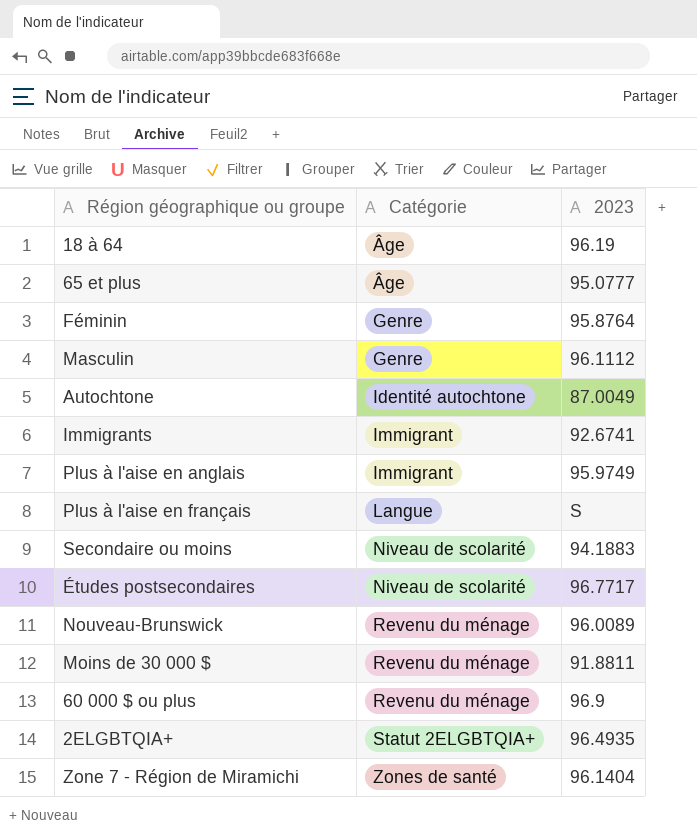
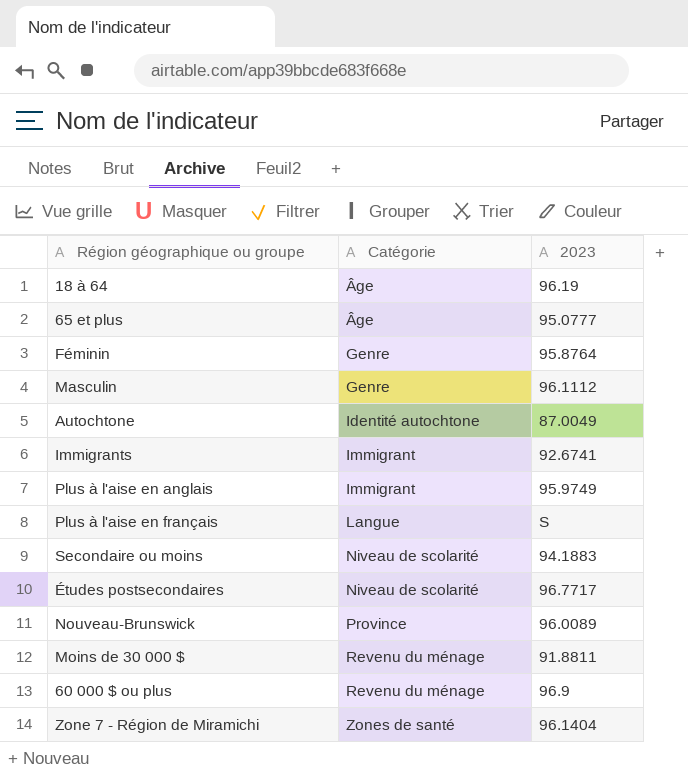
row 2ELGBTQIA+: Statut 2ELGBTQIA+ | 96.4935 -> none
Nouveau-Brunswick | Catégorie: Revenu du ménage -> Province

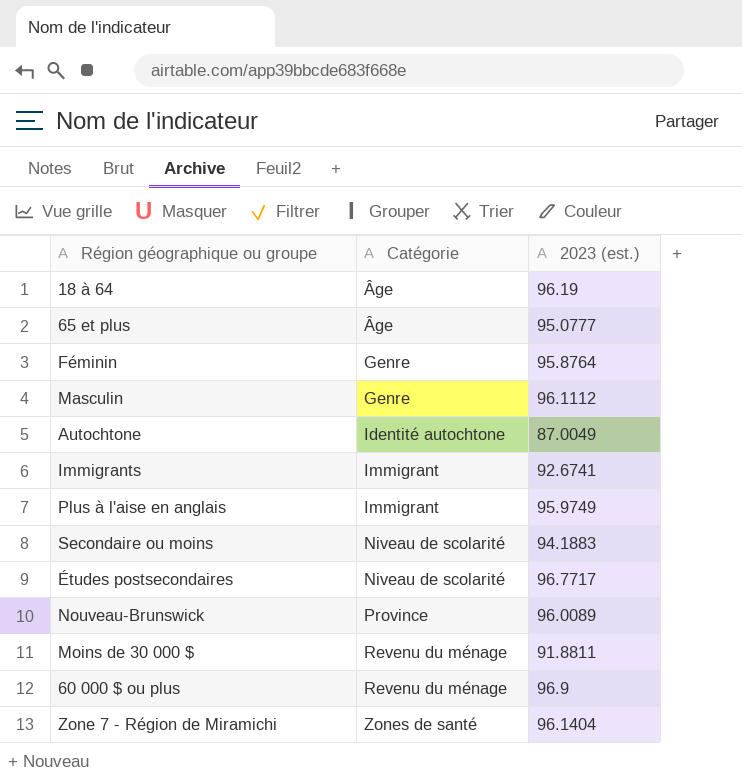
column name: 2023 -> 2023 (est.)
row Plus à l'aise en français: Langue | S -> none

